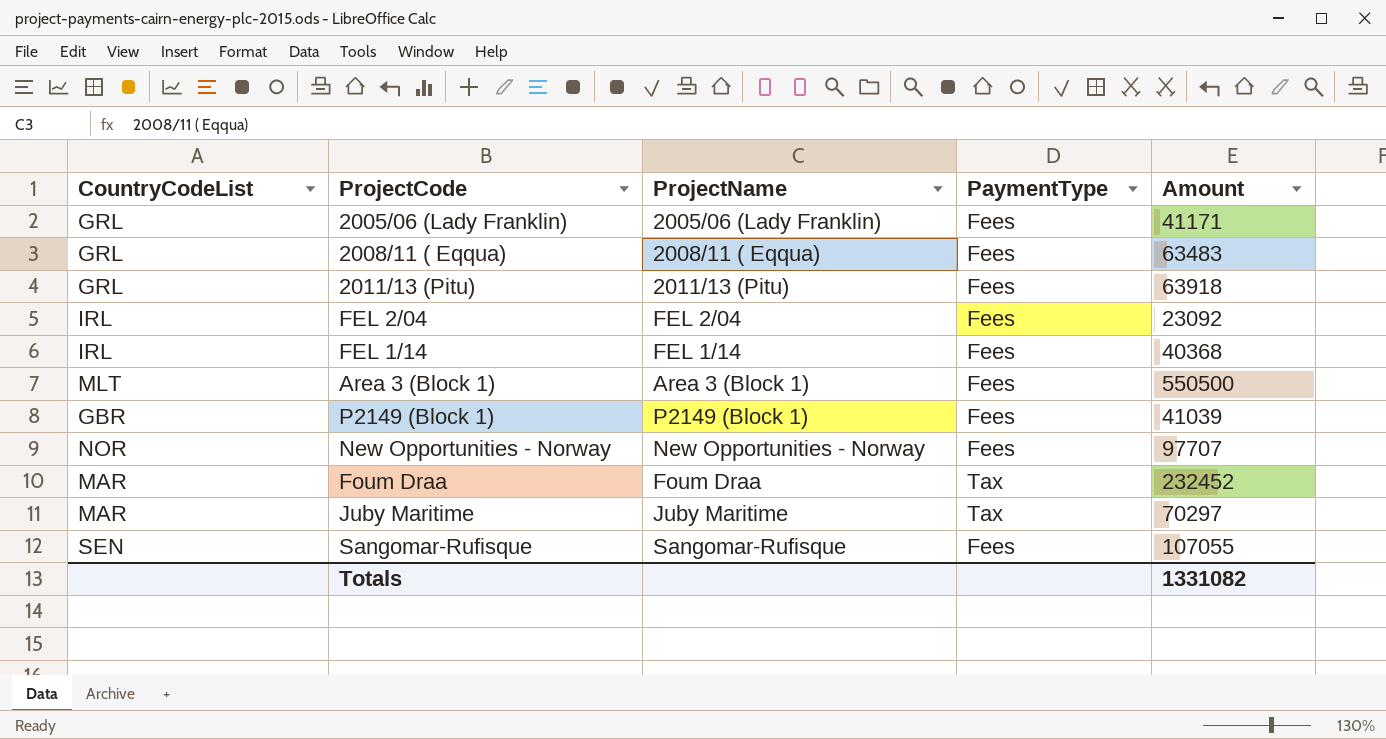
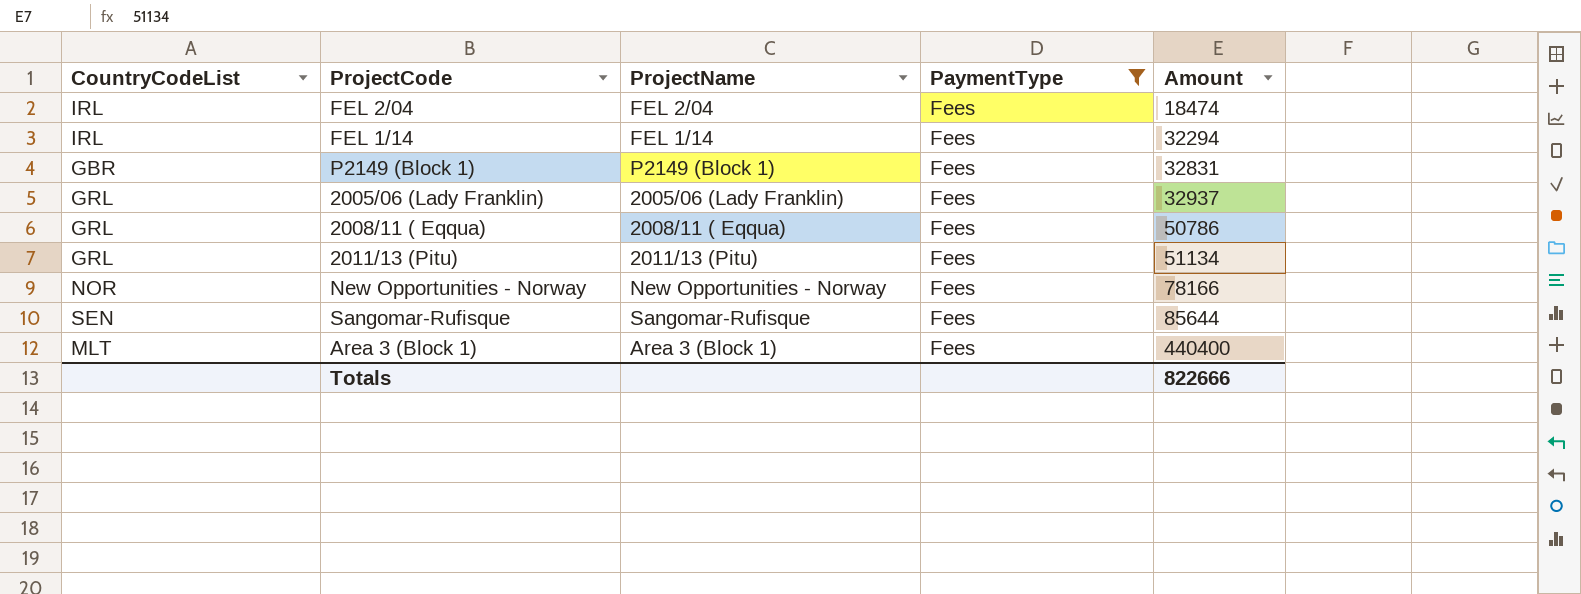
filter: none -> PaymentType = Fees
row order: none -> Amount ascending
FEL 2/04 | Amount: 23092 -> 18474
FEL 1/14 | Amount: 40368 -> 32294
P2149 (Block 1) | Amount: 41039 -> 32831
2005/06 (Lady Franklin) | Amount: 41171 -> 32937
2008/11 ( Eqqua) | Amount: 63483 -> 50786
2011/13 (Pitu) | Amount: 63918 -> 51134
New Opportunities - Norway | Amount: 97707 -> 78166
Sangomar-Rufisque | Amount: 107055 -> 85644
Area 3 (Block 1) | Amount: 550500 -> 440400
Totals | Amount: 1331082 -> 822666

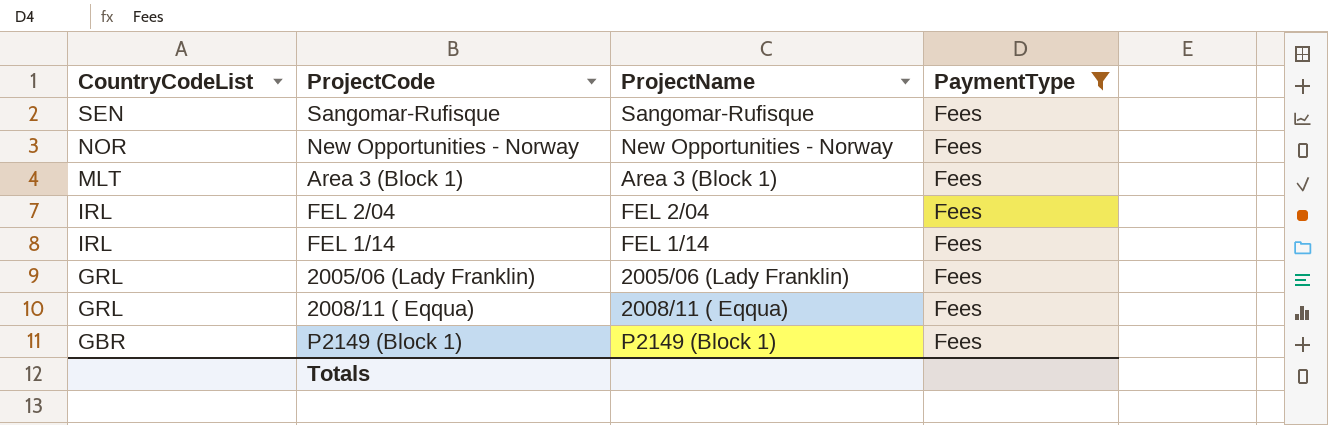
row order: Amount ascending -> CountryCodeList descending
column Amount | position: 5 -> none
row 2011/13 (Pitu): GRL | 2011/13 (Pitu) | Fees | 51134 -> none

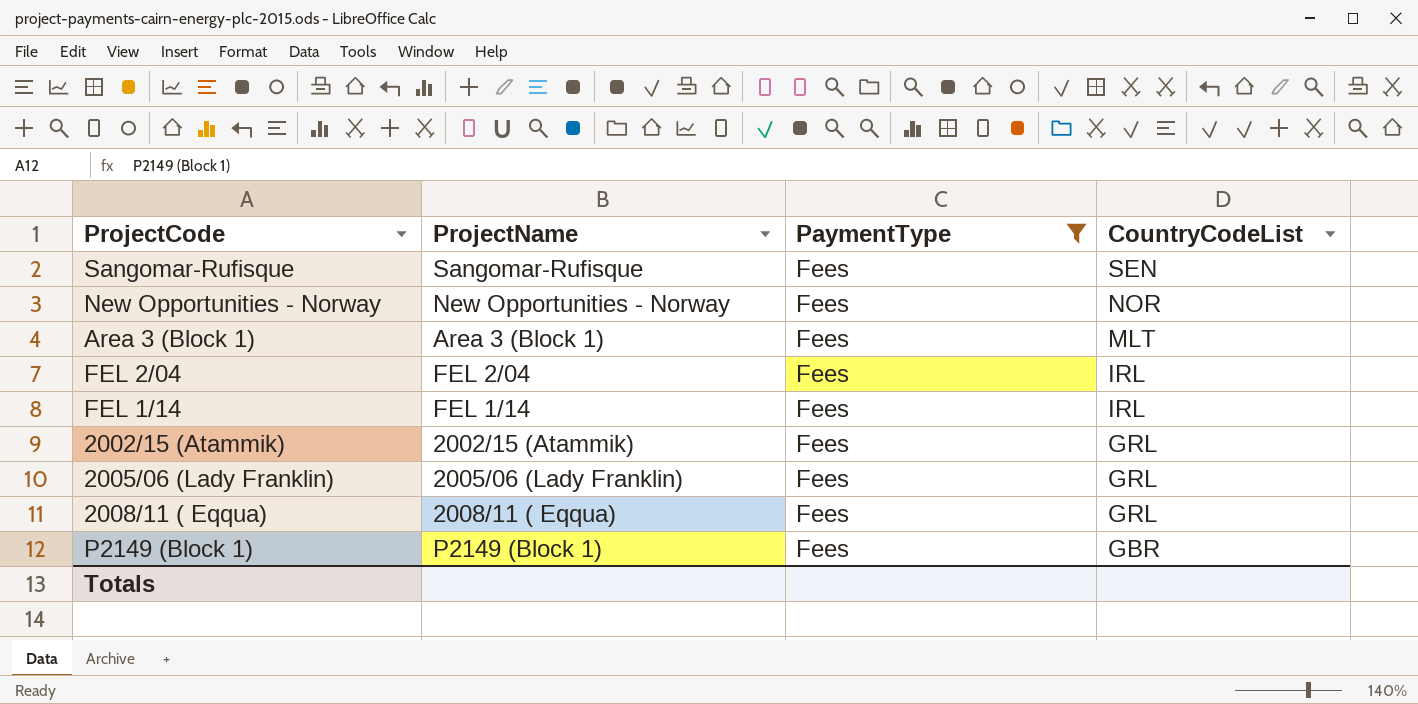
column CountryCodeList | position: 1 -> 4
row 2002/15 (Atammik): none -> 2002/15 (Atammik) | Fees | GRL

